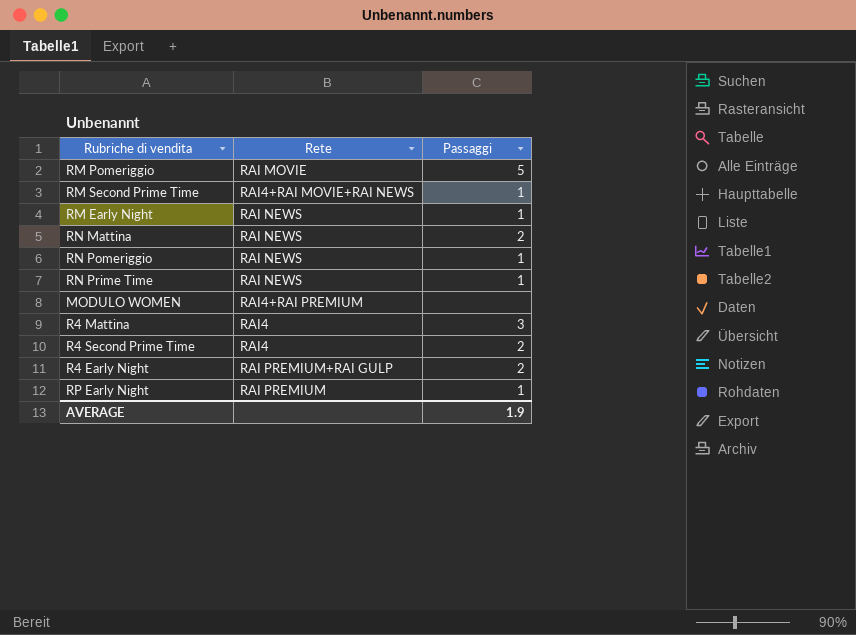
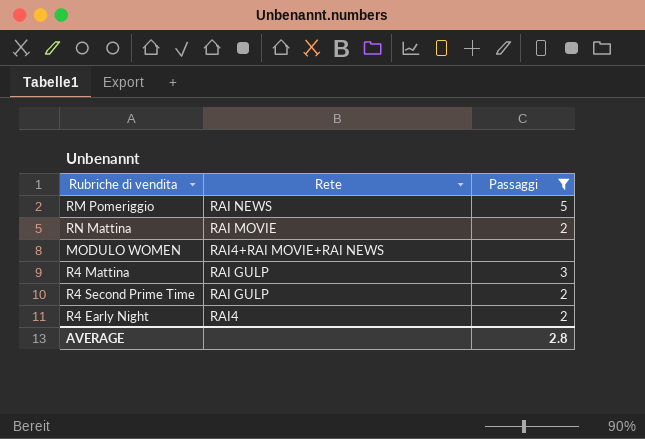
filter: none -> Passaggi != 1
RM Pomeriggio | Rete: RAI MOVIE -> RAI NEWS
RN Mattina | Rete: RAI NEWS -> RAI MOVIE
MODULO WOMEN | Rete: RAI4+RAI PREMIUM -> RAI4+RAI MOVIE+RAI NEWS
R4 Mattina | Rete: RAI4 -> RAI GULP
R4 Second Prime Time | Rete: RAI4 -> RAI GULP
R4 Early Night | Rete: RAI PREMIUM+RAI GULP -> RAI4
AVERAGE | Passaggi: 1.9 -> 2.8

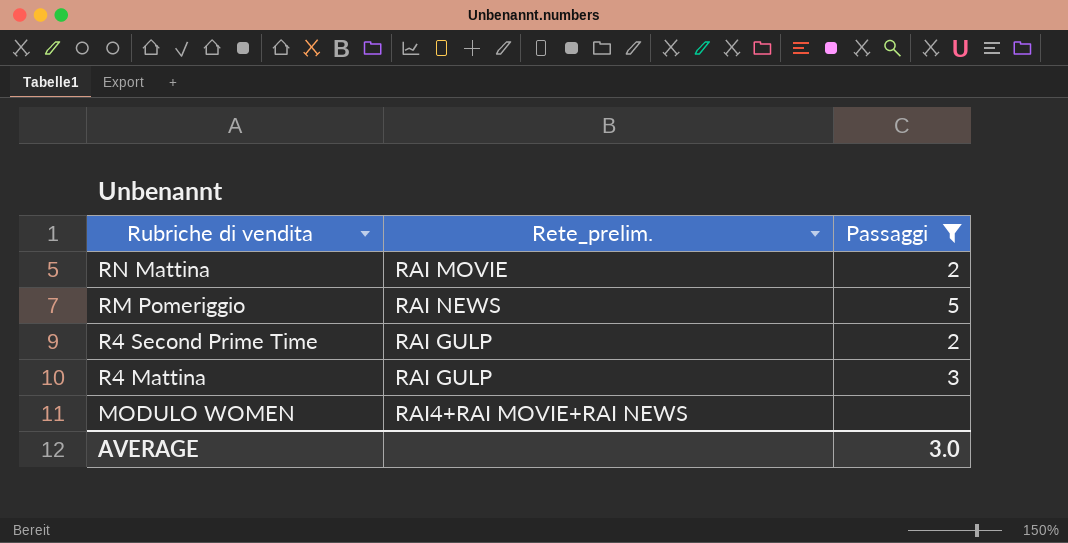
row order: none -> Rubriche di vendita descending
column name: Rete -> Rete_prelim.
row R4 Early Night: RAI4 | 2 -> none
AVERAGE | Passaggi: 2.8 -> 3.0

